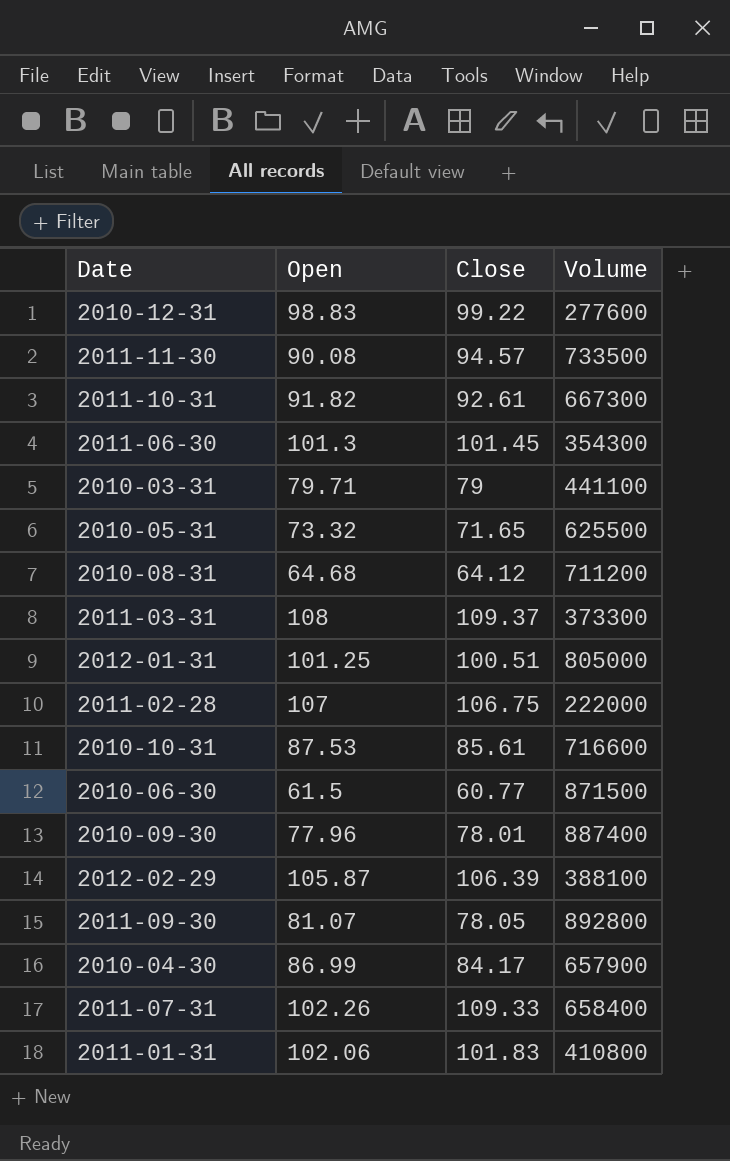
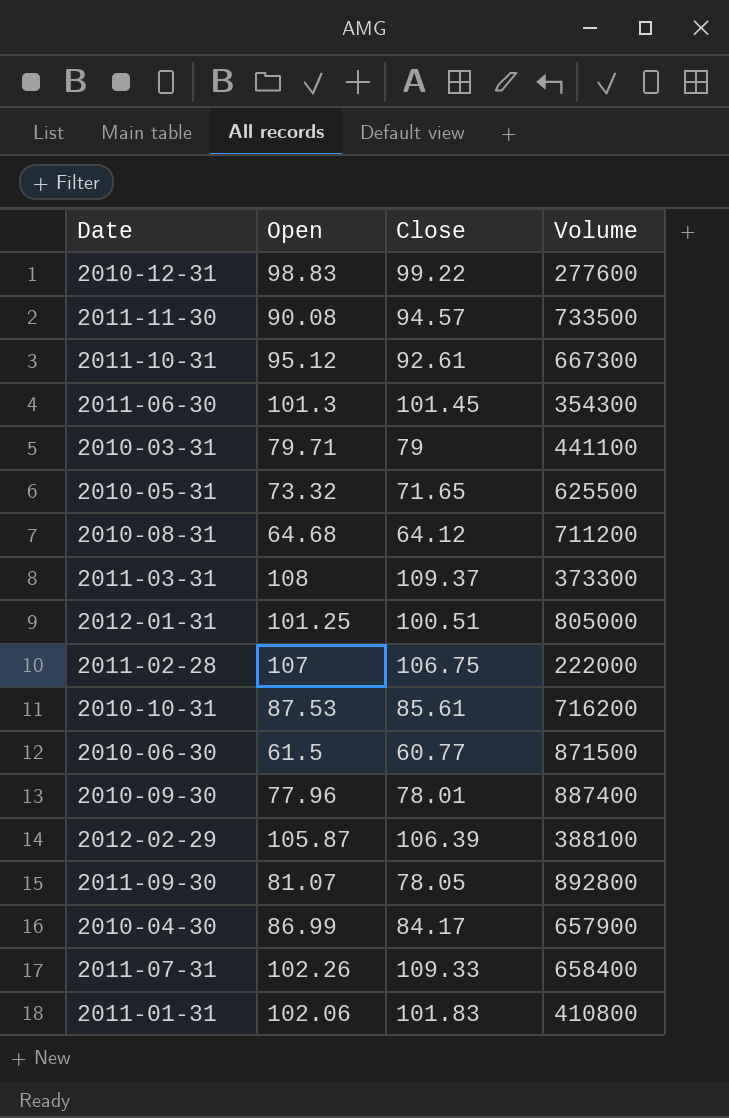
2011-10-31 | Open: 91.82 -> 95.12
2010-10-31 | Volume: 716600 -> 716200

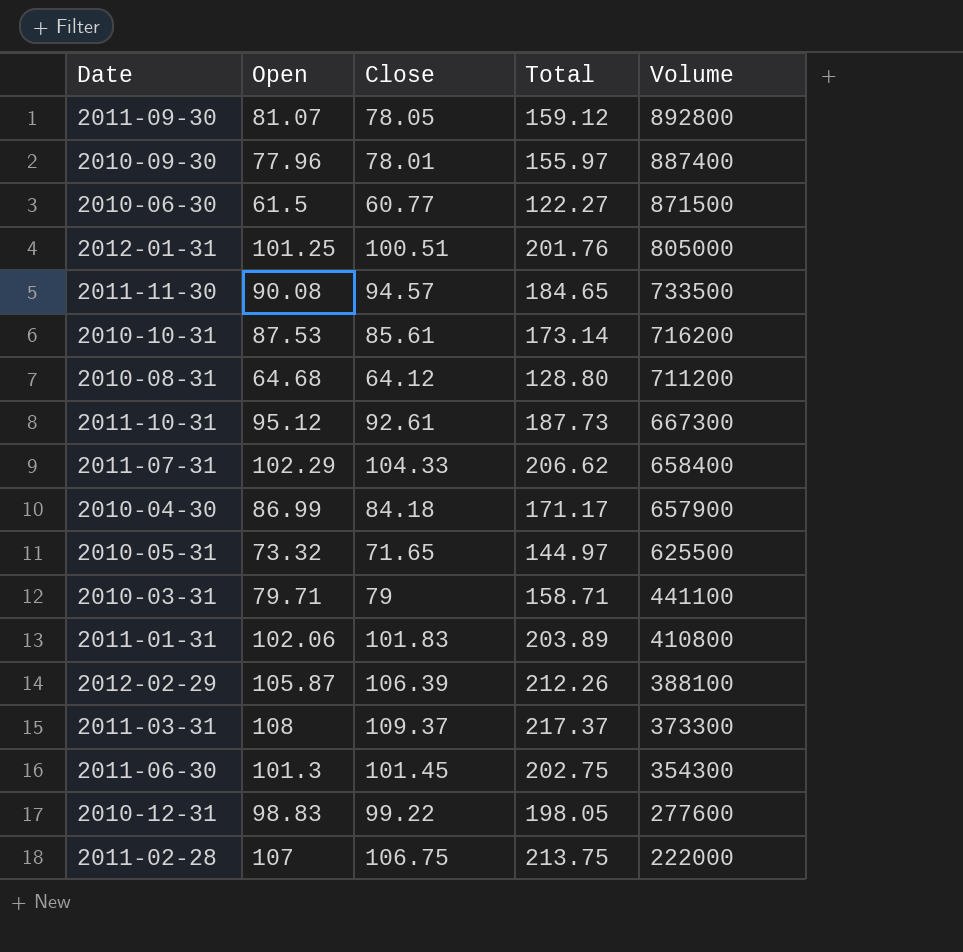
row order: none -> Volume descending
column Total | formula: none -> [Open] + [Close]
2011-07-31 | Open: 102.26 -> 102.29
2011-07-31 | Close: 109.33 -> 104.33
2010-04-30 | Close: 84.17 -> 84.18

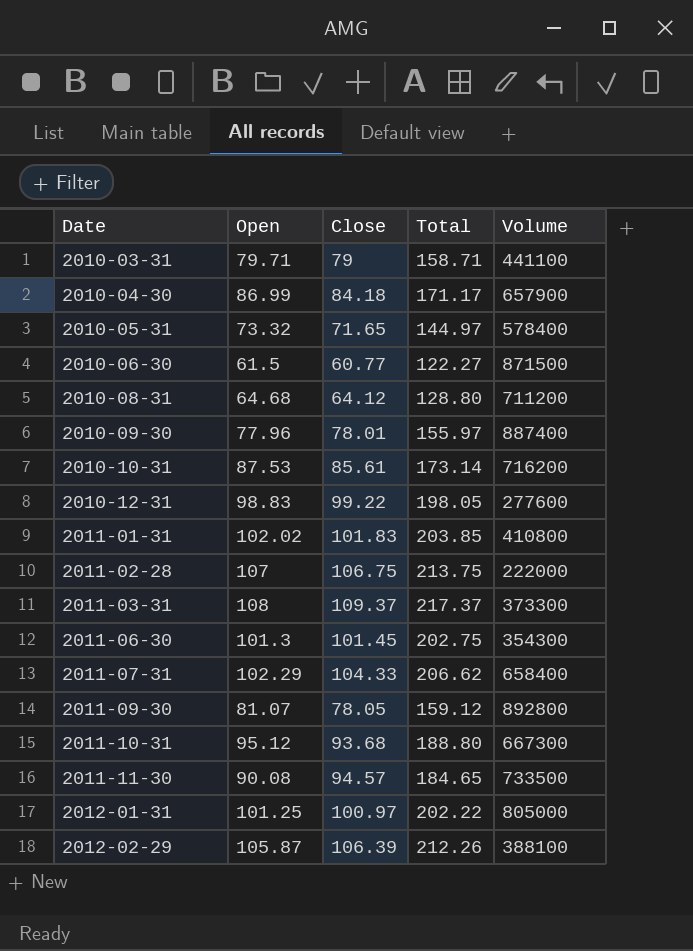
row order: Volume descending -> Date ascending
2010-05-31 | Volume: 625500 -> 578400
2011-01-31 | Open: 102.06 -> 102.02
2011-01-31 | Total: 203.89 -> 203.85
2011-10-31 | Close: 92.61 -> 93.68
2011-10-31 | Total: 187.73 -> 188.80
2012-01-31 | Close: 100.51 -> 100.97
2012-01-31 | Total: 201.76 -> 202.22

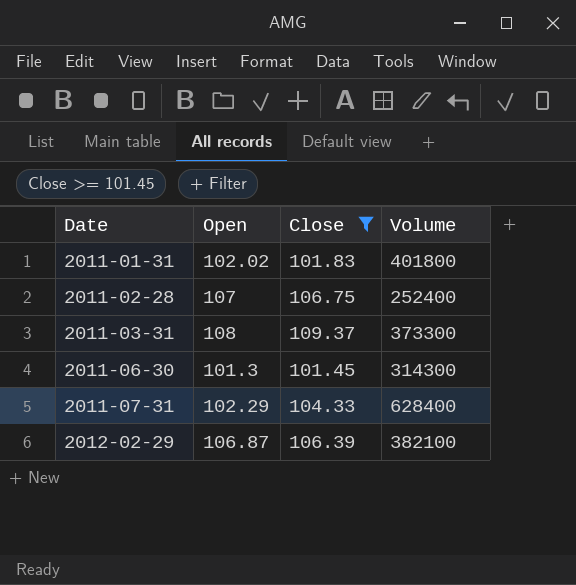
filter: none -> Close >= 101.45
column Total | formula: [Open] + [Close] -> none
2011-01-31 | Volume: 410800 -> 401800
2011-02-28 | Volume: 222000 -> 252400
2011-06-30 | Volume: 354300 -> 314300
2011-07-31 | Volume: 658400 -> 628400
2012-02-29 | Open: 105.87 -> 106.87
2012-02-29 | Volume: 388100 -> 382100

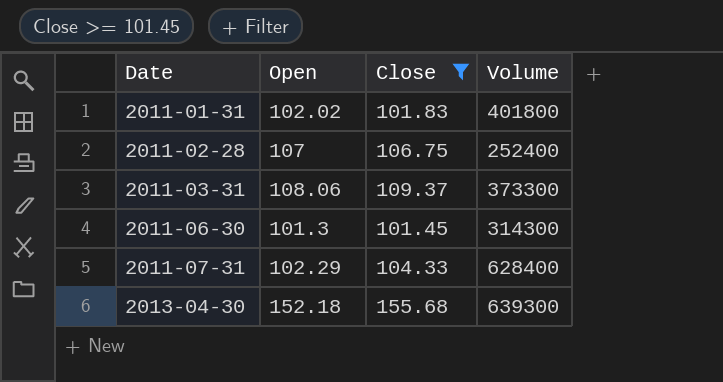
row 2012-02-29: 106.87 | 106.39 | 382100 -> none
2011-03-31 | Open: 108 -> 108.06
row 2013-04-30: none -> 152.18 | 155.68 | 639300

